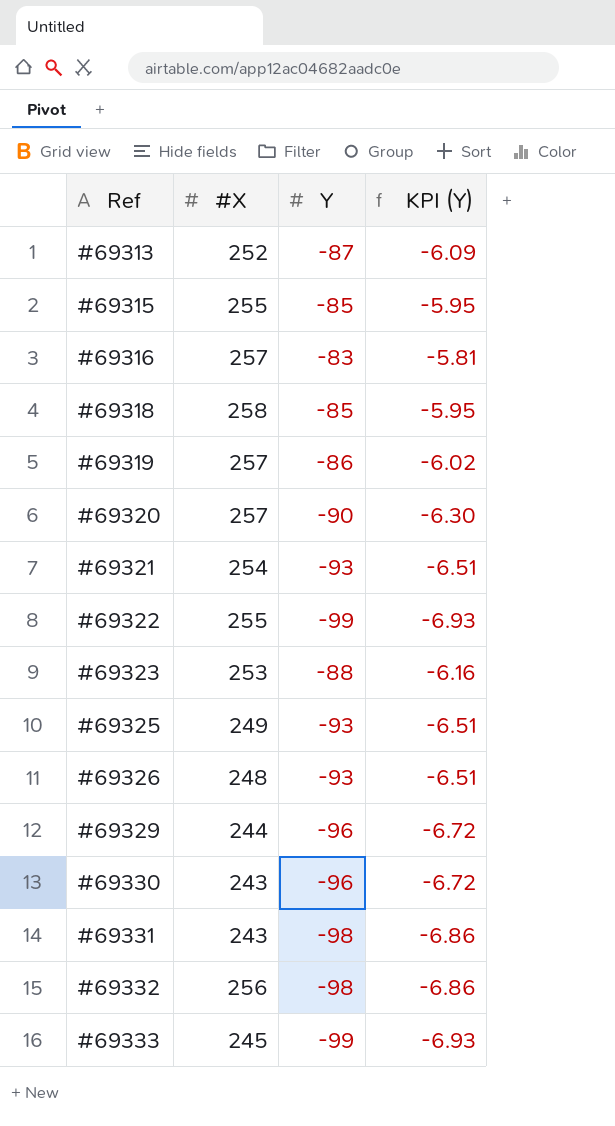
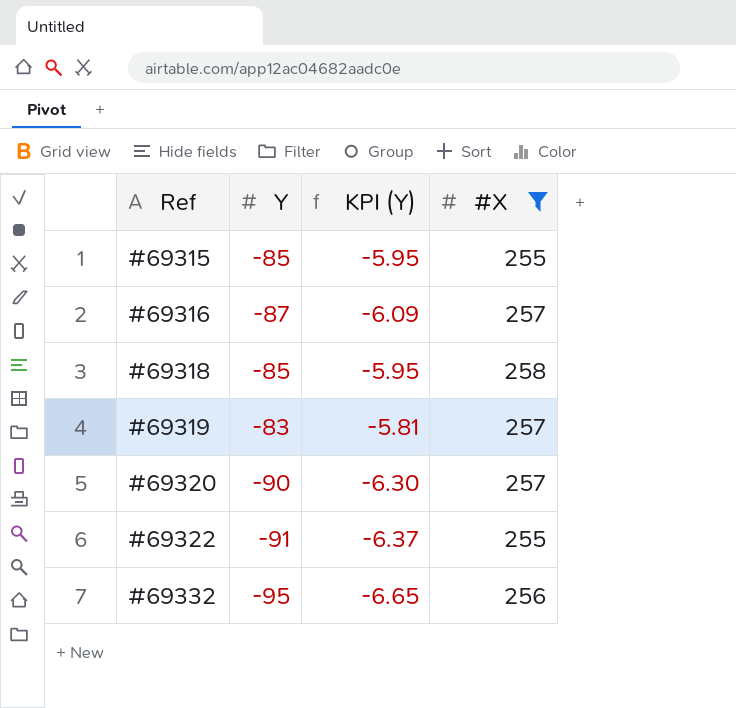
filter: none -> #X >= 255
column #X | position: 2 -> 4
#69316 | Y: -83 -> -87
#69316 | KPI (Y): -5.81 -> -6.09
#69319 | Y: -86 -> -83
#69319 | KPI (Y): -6.02 -> -5.81
#69322 | Y: -99 -> -91
#69322 | KPI (Y): -6.93 -> -6.37
#69332 | Y: -98 -> -95
#69332 | KPI (Y): -6.86 -> -6.65

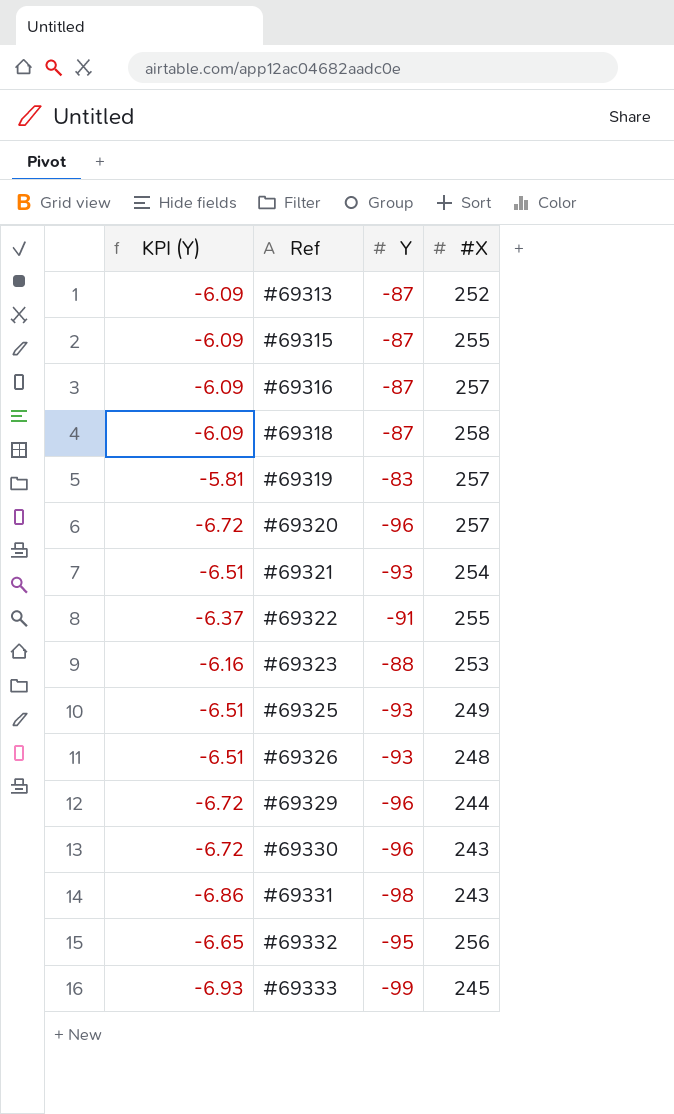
filter: #X >= 255 -> none
column KPI (Y) | position: 3 -> 1
#69315 | KPI (Y): -5.95 -> -6.09
#69315 | Y: -85 -> -87
#69318 | KPI (Y): -5.95 -> -6.09
#69318 | Y: -85 -> -87
#69320 | KPI (Y): -6.30 -> -6.72
#69320 | Y: -90 -> -96

